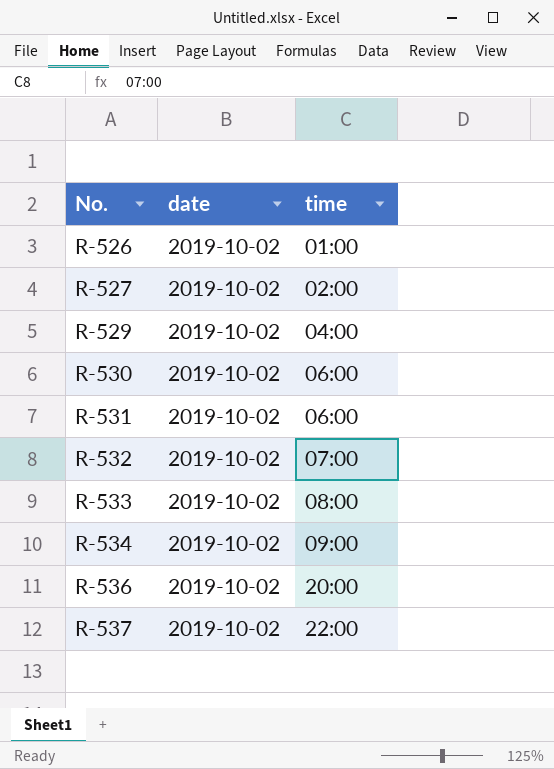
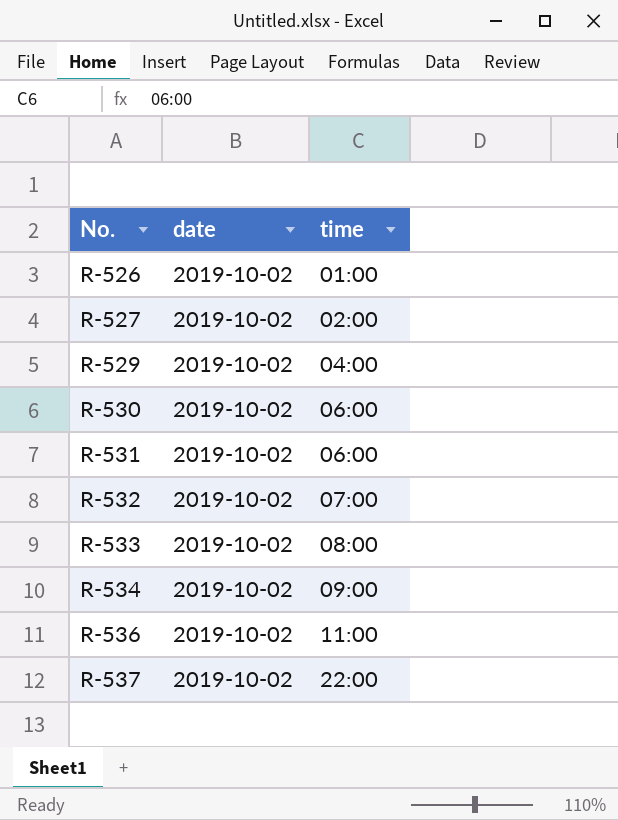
R-536 | time: 20:00 -> 11:00

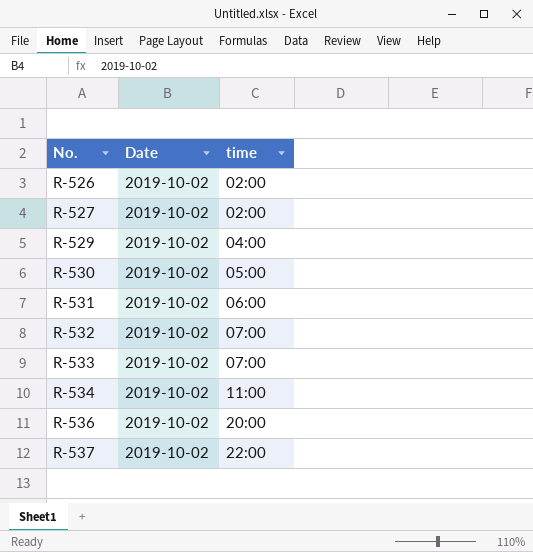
column name: date -> Date
R-526 | time: 01:00 -> 02:00
R-530 | time: 06:00 -> 05:00
R-533 | time: 08:00 -> 07:00
R-534 | time: 09:00 -> 11:00
R-536 | time: 11:00 -> 20:00

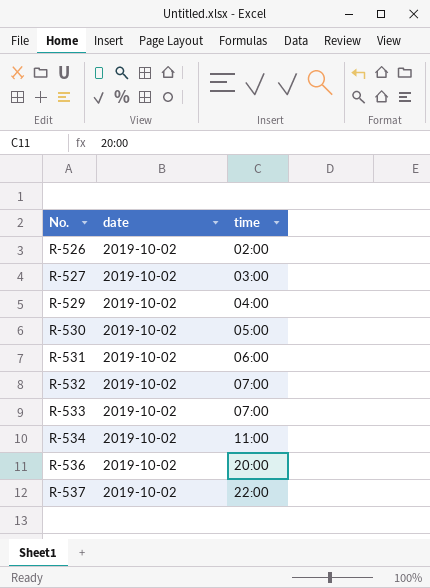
column name: Date -> date
R-527 | time: 02:00 -> 03:00

